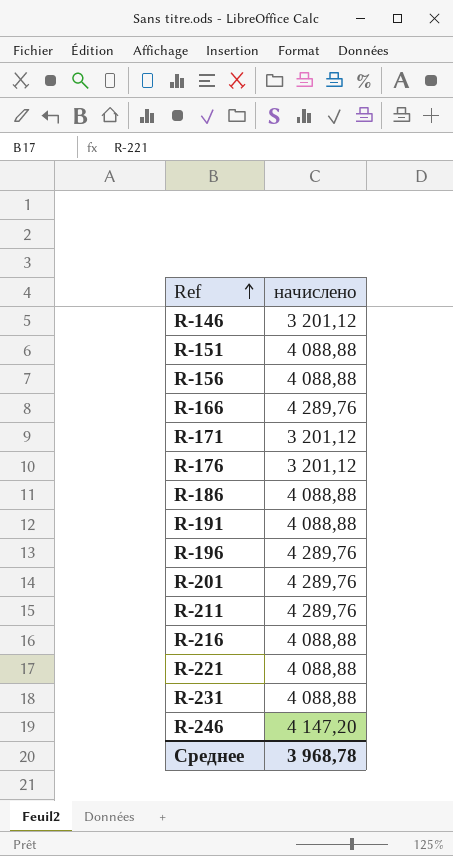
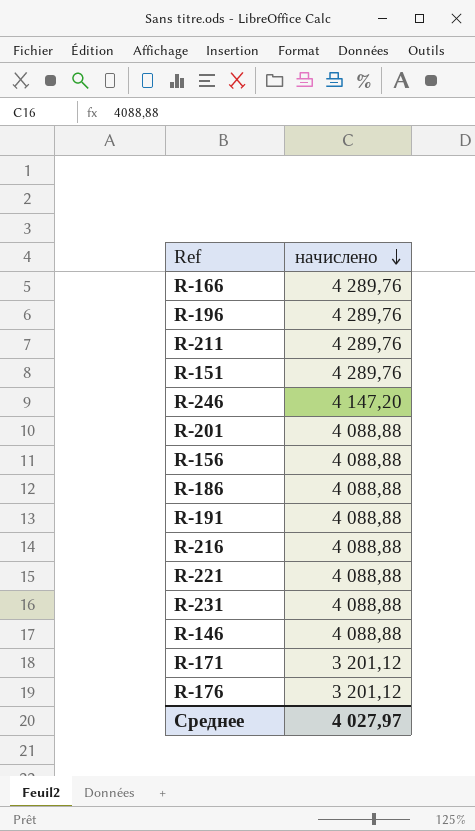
row order: Ref ascending -> начислено descending
R-151 | начислено: 4 088,88 -> 4 289,76
R-201 | начислено: 4 289,76 -> 4 088,88
R-146 | начислено: 3 201,12 -> 4 088,88
Среднее | начислено: 3 968,78 -> 4 027,97

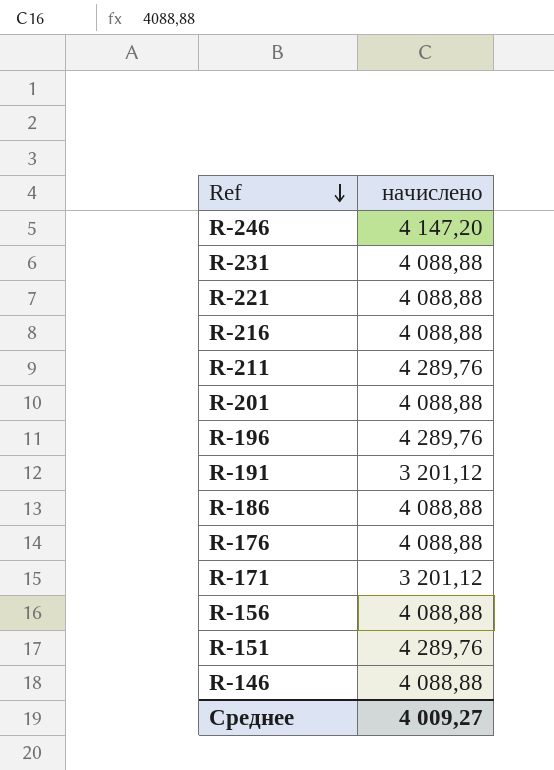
row order: начислено descending -> Ref descending
row R-166: 4 289,76 -> none
R-191 | начислено: 4 088,88 -> 3 201,12
R-176 | начислено: 3 201,12 -> 4 088,88
Среднее | начислено: 4 027,97 -> 4 009,27

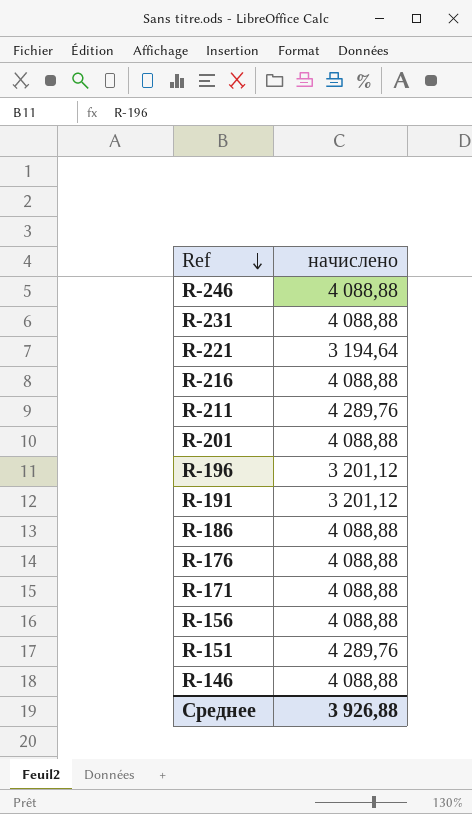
R-246 | начислено: 4 147,20 -> 4 088,88
R-221 | начислено: 4 088,88 -> 3 194,64
R-196 | начислено: 4 289,76 -> 3 201,12
R-171 | начислено: 3 201,12 -> 4 088,88
Среднее | начислено: 4 009,27 -> 3 926,88

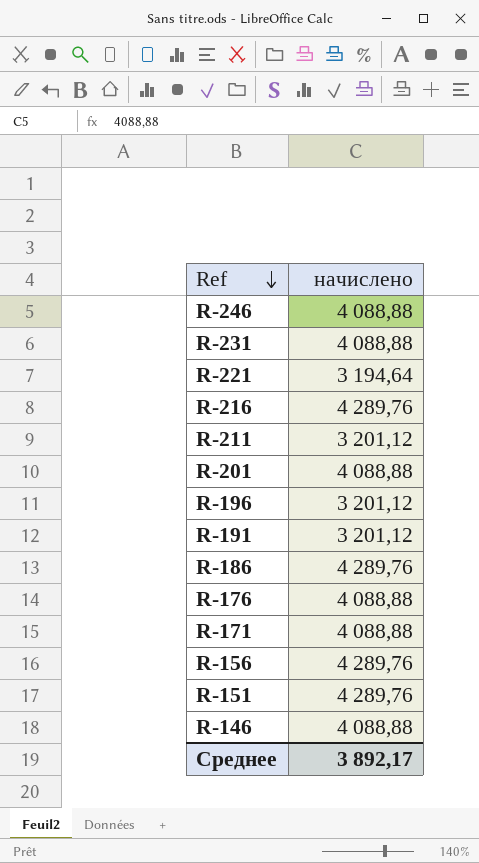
R-216 | начислено: 4 088,88 -> 4 289,76
R-211 | начислено: 4 289,76 -> 3 201,12
R-186 | начислено: 4 088,88 -> 4 289,76
R-156 | начислено: 4 088,88 -> 4 289,76
Среднее | начислено: 3 926,88 -> 3 892,17

